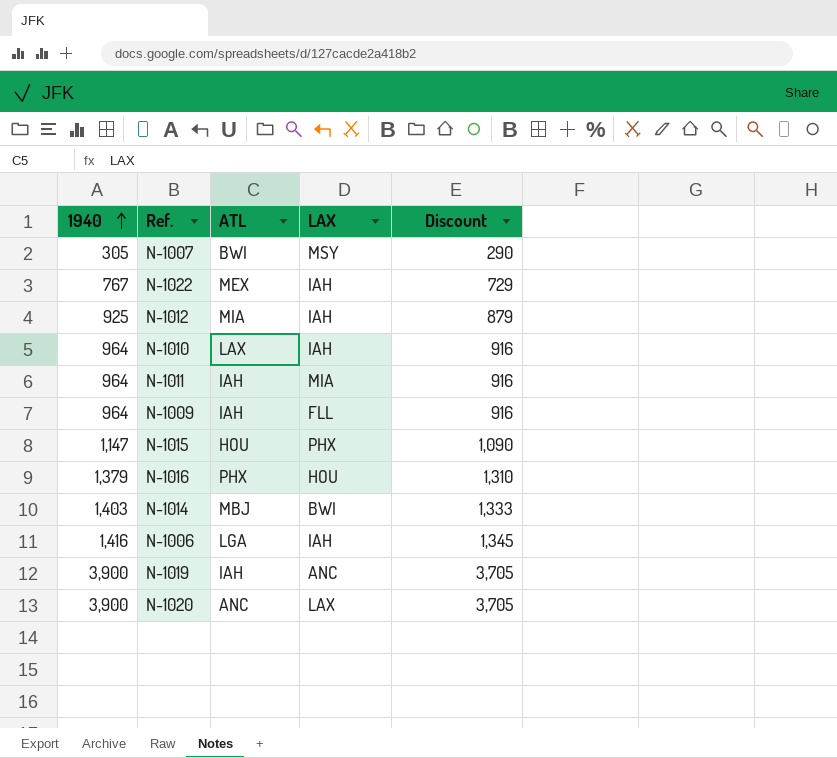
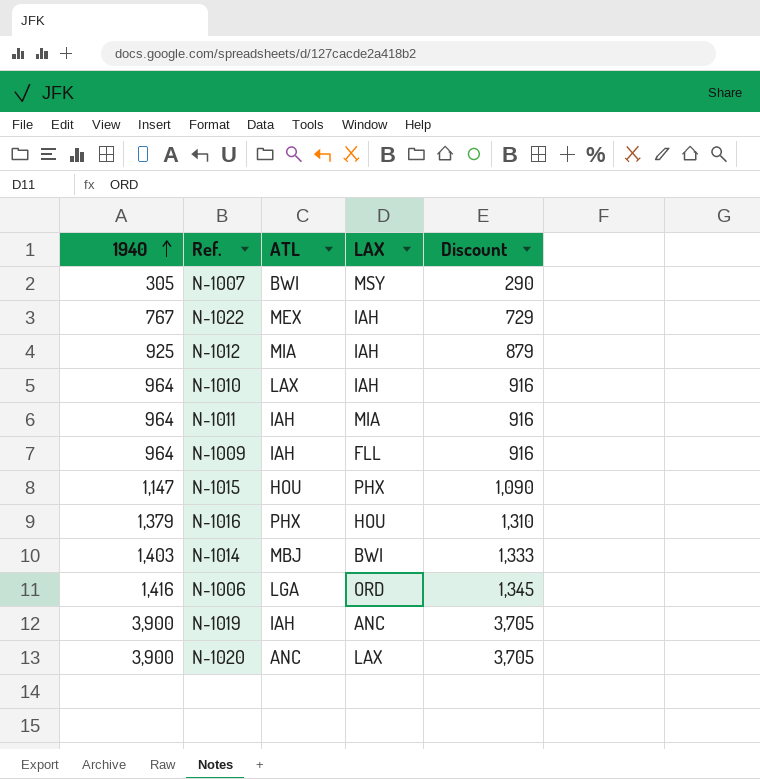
N-1006 | LAX: IAH -> ORD

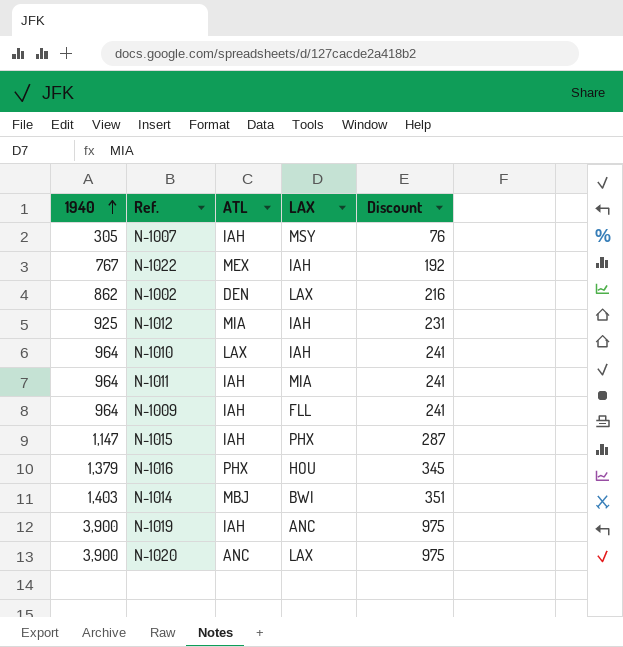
column Discount | formula: [1940] * 0.95 -> [1940] * 0.25
row N-1006: 1,416 | LGA | ORD | 1,345 -> none
N-1007 | ATL: BWI -> IAH
row N-1002: none -> 862 | DEN | LAX | 216
N-1015 | ATL: HOU -> IAH

